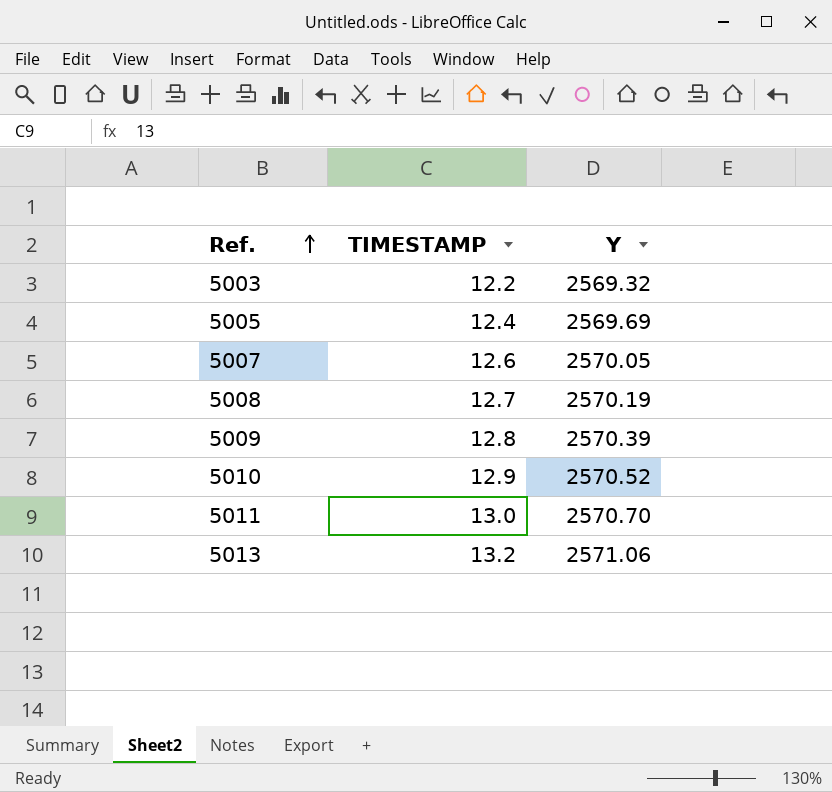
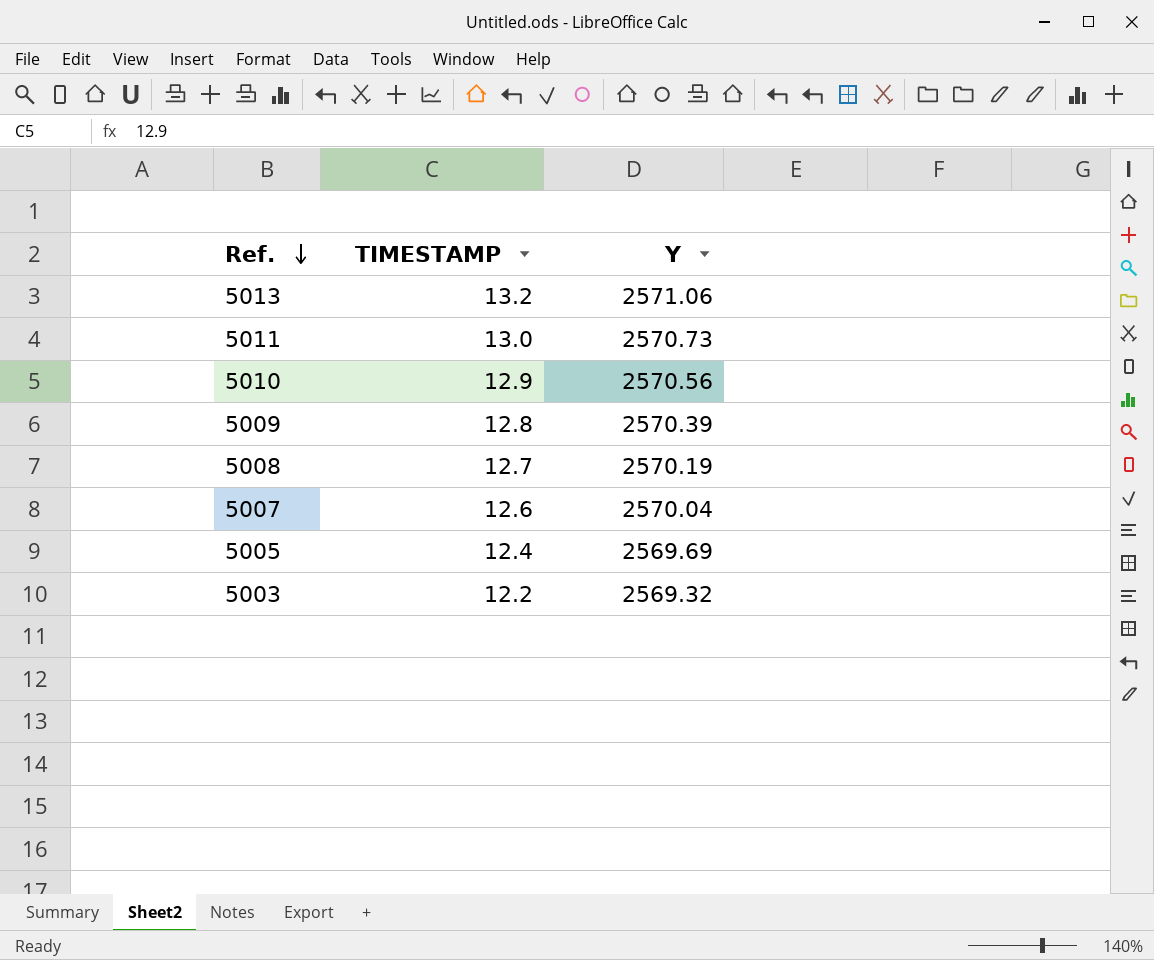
row order: Ref. ascending -> Ref. descending
5011 | Y: 2570.70 -> 2570.73
5010 | Y: 2570.52 -> 2570.56
5007 | Y: 2570.05 -> 2570.04

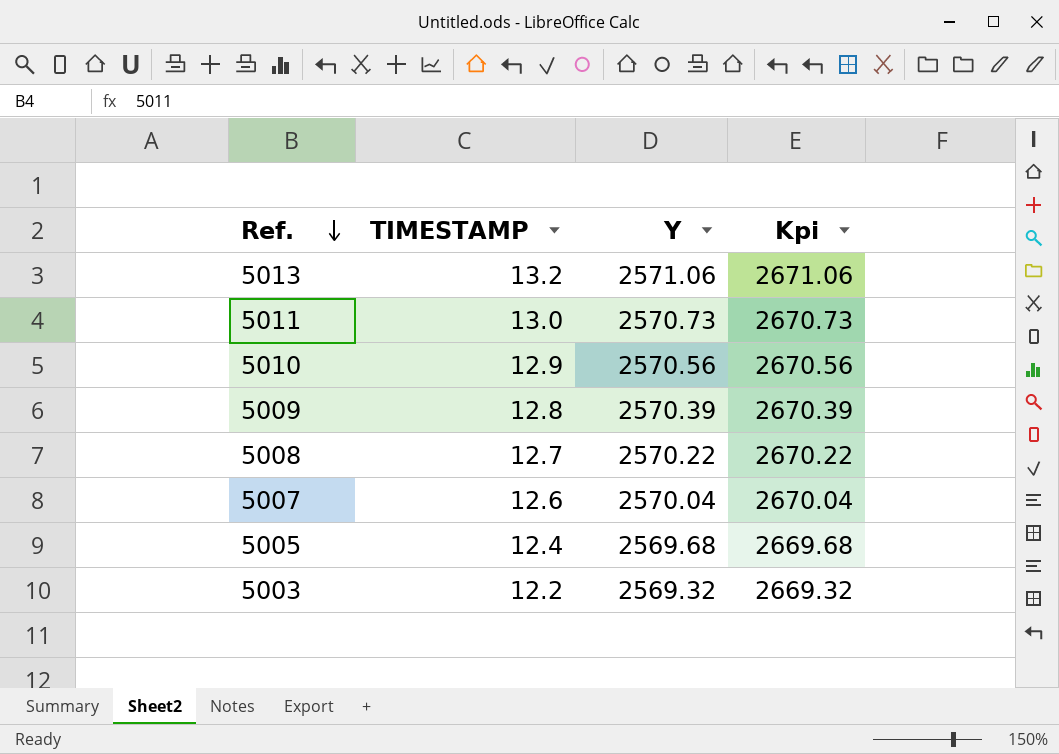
column Kpi | formula: none -> [Y] + 100
5008 | Y: 2570.19 -> 2570.22
5005 | Y: 2569.69 -> 2569.68

